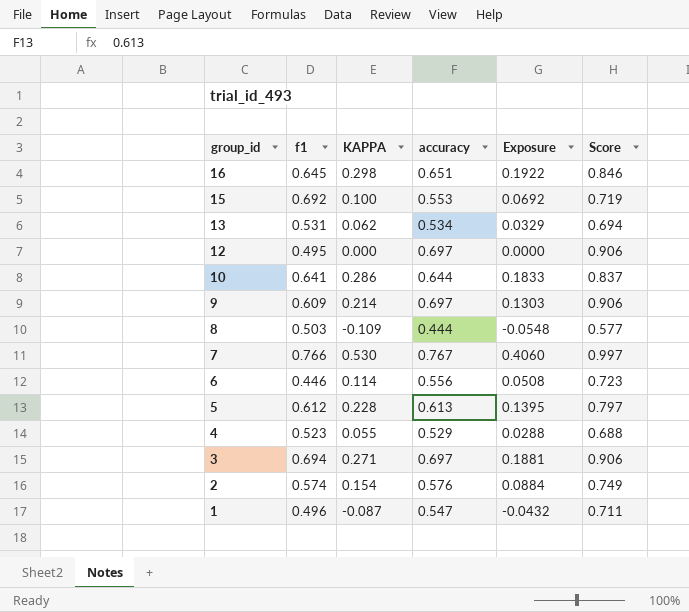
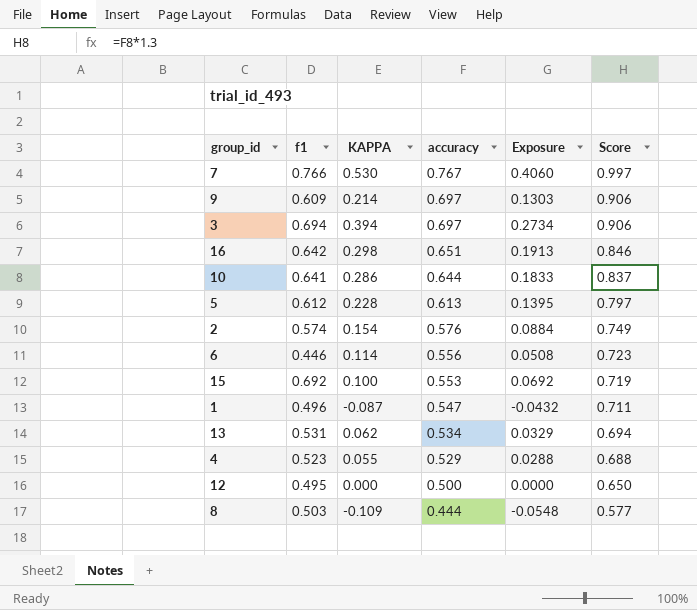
row order: group_id descending -> accuracy descending
3 | KAPPA: 0.271 -> 0.394
3 | Exposure: 0.1881 -> 0.2734
16 | f1: 0.645 -> 0.642
16 | Exposure: 0.1922 -> 0.1913
12 | accuracy: 0.697 -> 0.500
12 | Score: 0.906 -> 0.650

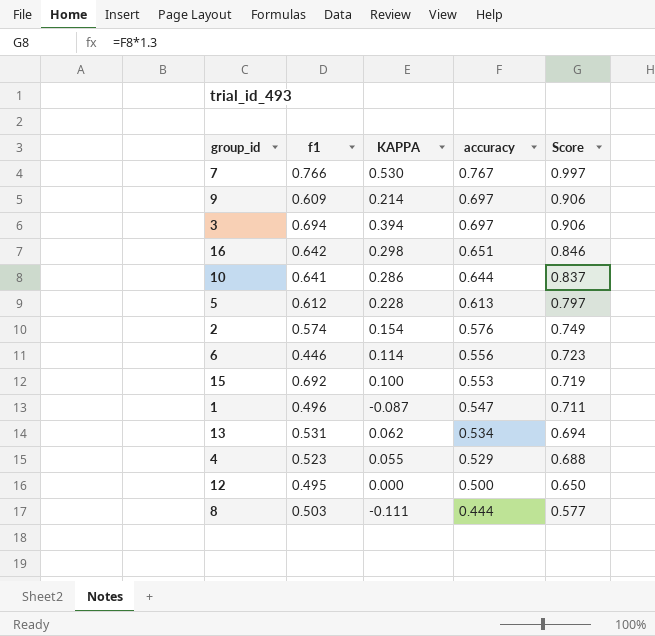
column Exposure | formula: [f1] * [KAPPA] -> none
8 | KAPPA: -0.109 -> -0.111

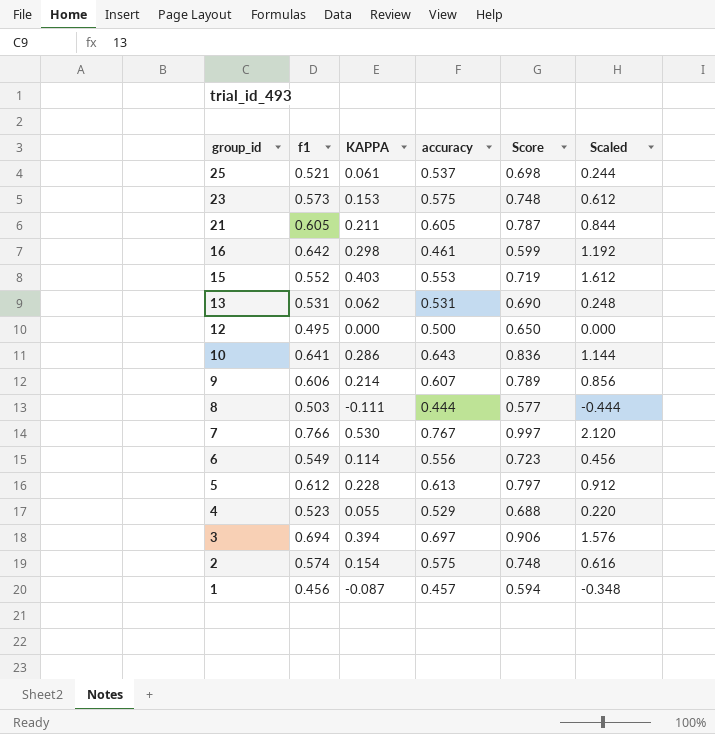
row order: accuracy descending -> group_id descending
column Scaled | formula: none -> [KAPPA] * 4
row 25: none -> 0.521 | 0.061 | 0.537 | 0.698 | 0.244
row 23: none -> 0.573 | 0.153 | 0.575 | 0.748 | 0.612
row 21: none -> 0.605 | 0.211 | 0.605 | 0.787 | 0.844
16 | accuracy: 0.651 -> 0.461
16 | Score: 0.846 -> 0.599
15 | f1: 0.692 -> 0.552
15 | KAPPA: 0.100 -> 0.403
13 | accuracy: 0.534 -> 0.531
13 | Score: 0.694 -> 0.690
10 | accuracy: 0.644 -> 0.643
10 | Score: 0.837 -> 0.836
9 | f1: 0.609 -> 0.606
9 | accuracy: 0.697 -> 0.607
9 | Score: 0.906 -> 0.789
6 | f1: 0.446 -> 0.549
2 | accuracy: 0.576 -> 0.575
2 | Score: 0.749 -> 0.748
1 | f1: 0.496 -> 0.456
1 | accuracy: 0.547 -> 0.457
1 | Score: 0.711 -> 0.594

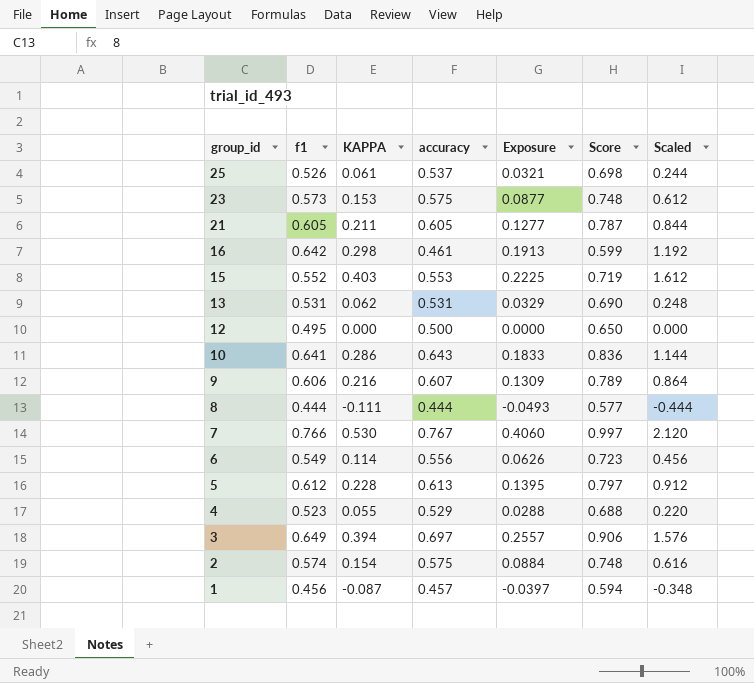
column Exposure | formula: none -> [f1] * [KAPPA]
25 | f1: 0.521 -> 0.526
9 | KAPPA: 0.214 -> 0.216
9 | Scaled: 0.856 -> 0.864
8 | f1: 0.503 -> 0.444
3 | f1: 0.694 -> 0.649

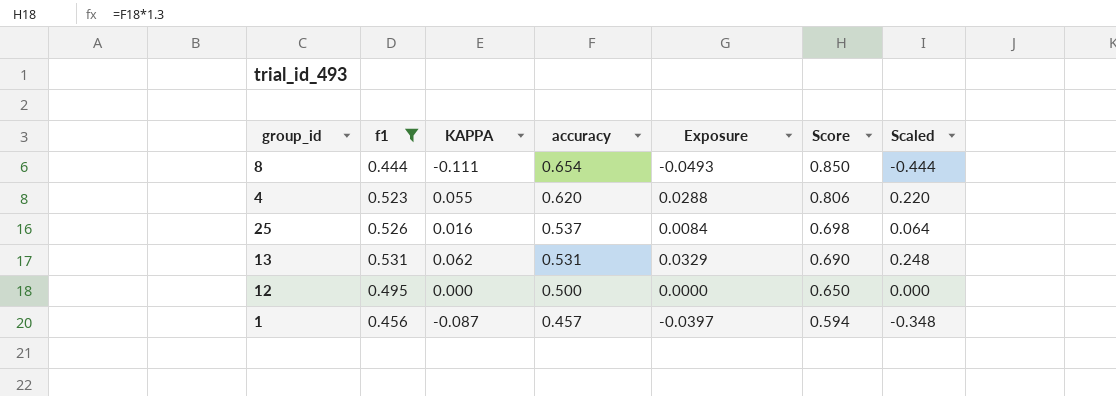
filter: none -> f1 <= 0.531
row order: group_id descending -> accuracy descending
8 | accuracy: 0.444 -> 0.654
8 | Score: 0.577 -> 0.850
4 | accuracy: 0.529 -> 0.620
4 | Score: 0.688 -> 0.806
25 | KAPPA: 0.061 -> 0.016
25 | Exposure: 0.0321 -> 0.0084
25 | Scaled: 0.244 -> 0.064

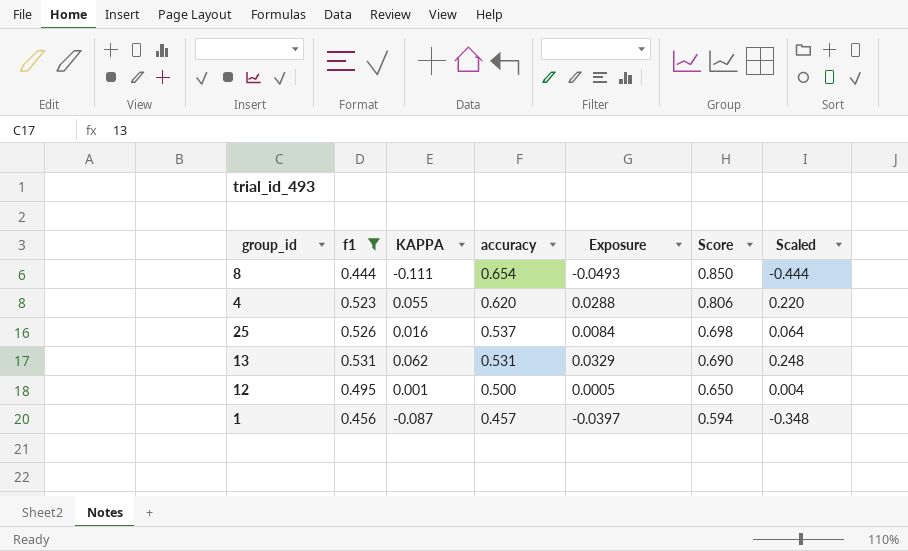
12 | KAPPA: 0.000 -> 0.001
12 | Exposure: 0.0000 -> 0.0005
12 | Scaled: 0.000 -> 0.004

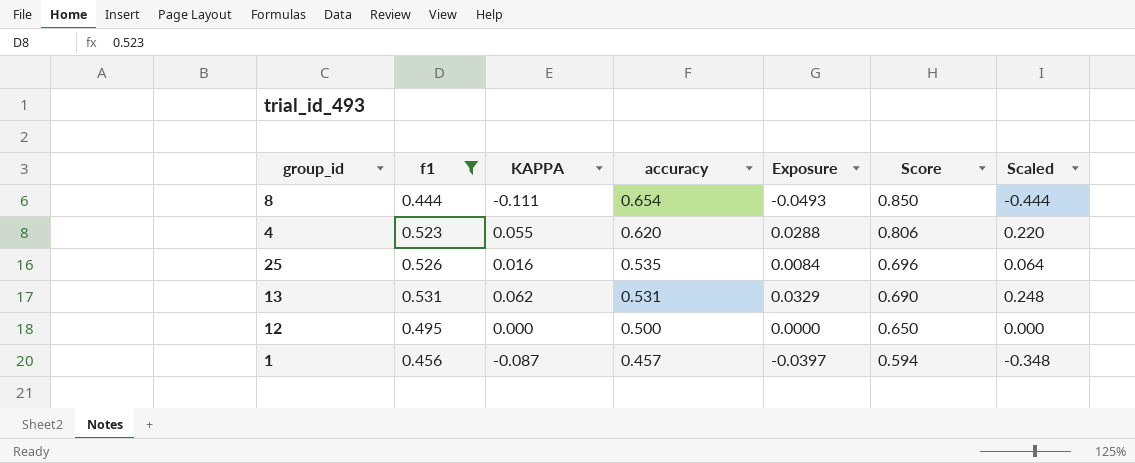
25 | accuracy: 0.537 -> 0.535
25 | Score: 0.698 -> 0.696
12 | KAPPA: 0.001 -> 0.000
12 | Exposure: 0.0005 -> 0.0000
12 | Scaled: 0.004 -> 0.000

